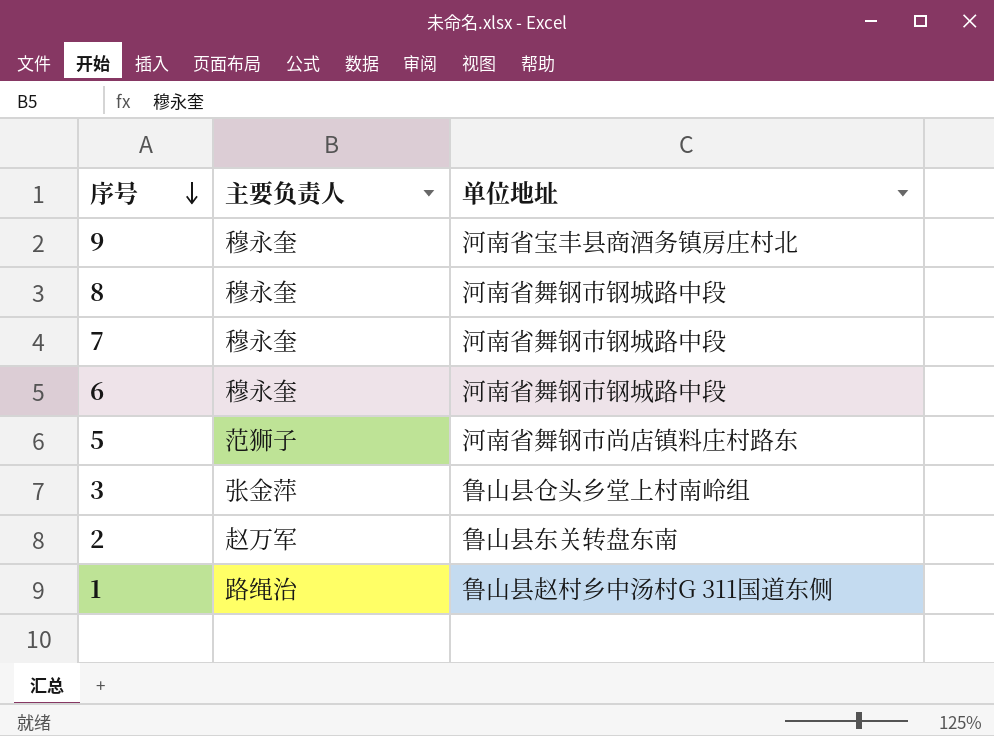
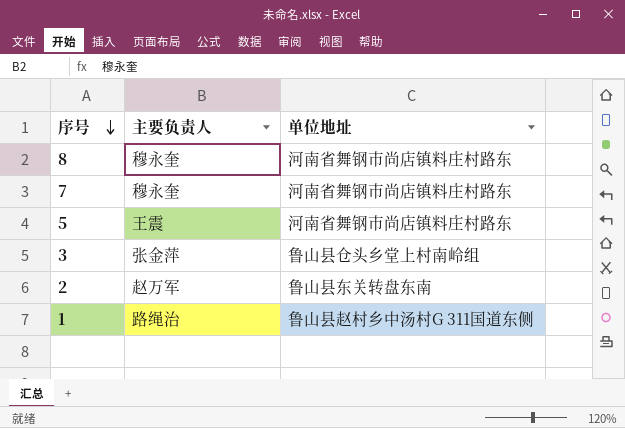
row 9: 穆永奎 | 河南省宝丰县商酒务镇房庄村北 -> none
row 6: 穆永奎 | 河南省舞钢市钢城路中段 -> none
8 | 单位地址: 河南省舞钢市钢城路中段 -> 河南省舞钢市尚店镇料庄村路东
7 | 单位地址: 河南省舞钢市钢城路中段 -> 河南省舞钢市尚店镇料庄村路东
5 | 主要负责人: 范狮子 -> 王震

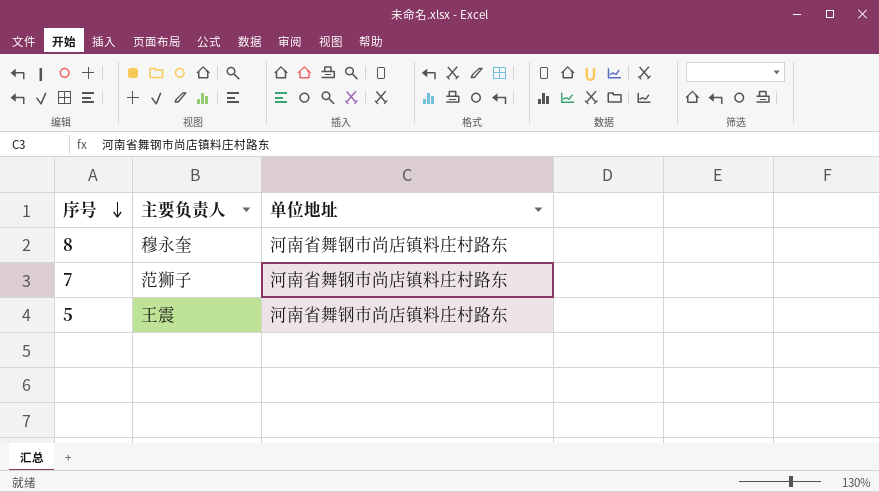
row 3: 张金萍 | 鲁山县仓头乡堂上村南岭组 -> none
row 2: 赵万军 | 鲁山县东关转盘东南 -> none
row 1: 路绳治 | 鲁山县赵村乡中汤村G 311国道东侧 -> none
7 | 主要负责人: 穆永奎 -> 范狮子

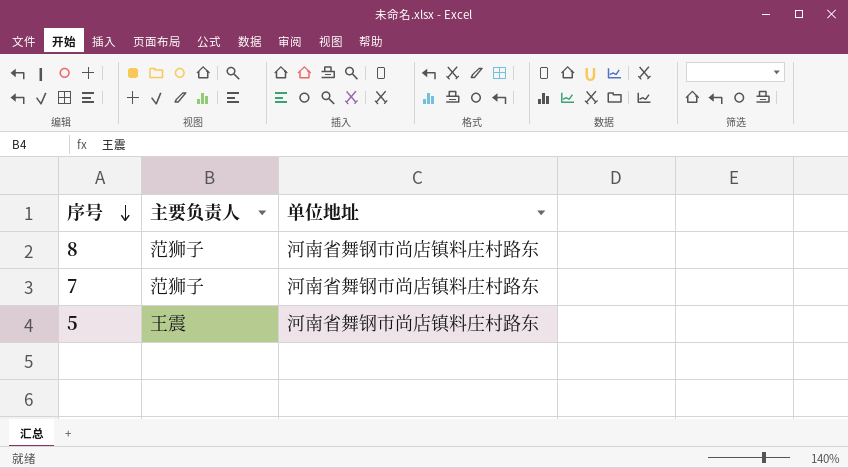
8 | 主要负责人: 穆永奎 -> 范狮子

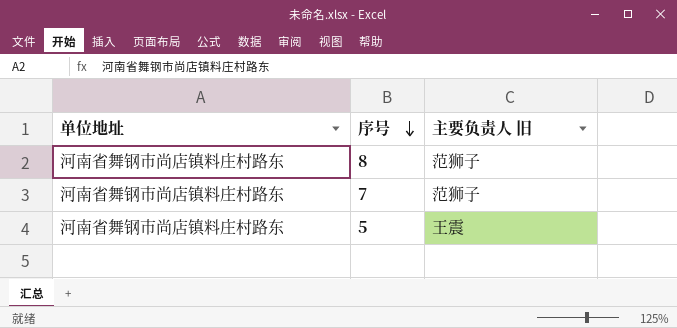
column 单位地址 | position: 3 -> 1
column name: 主要负责人 -> 主要负责人 旧

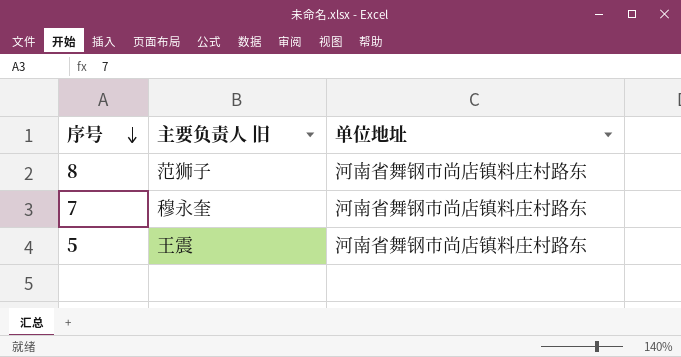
column 单位地址 | position: 1 -> 3
7 | 主要负责人 旧: 范狮子 -> 穆永奎

